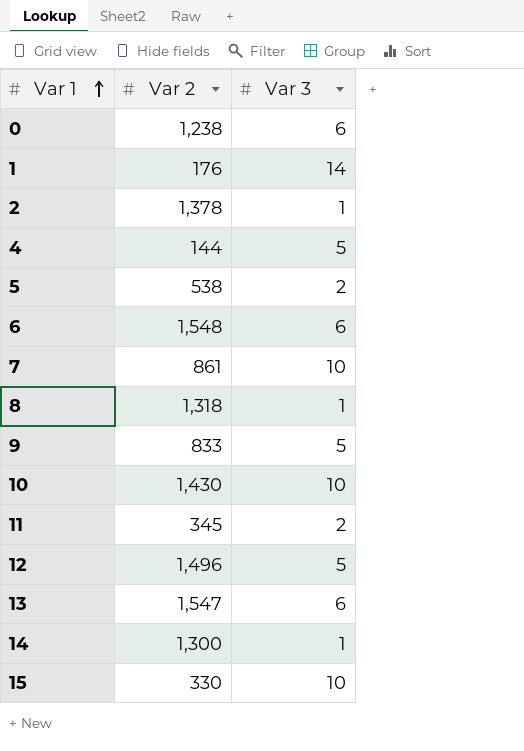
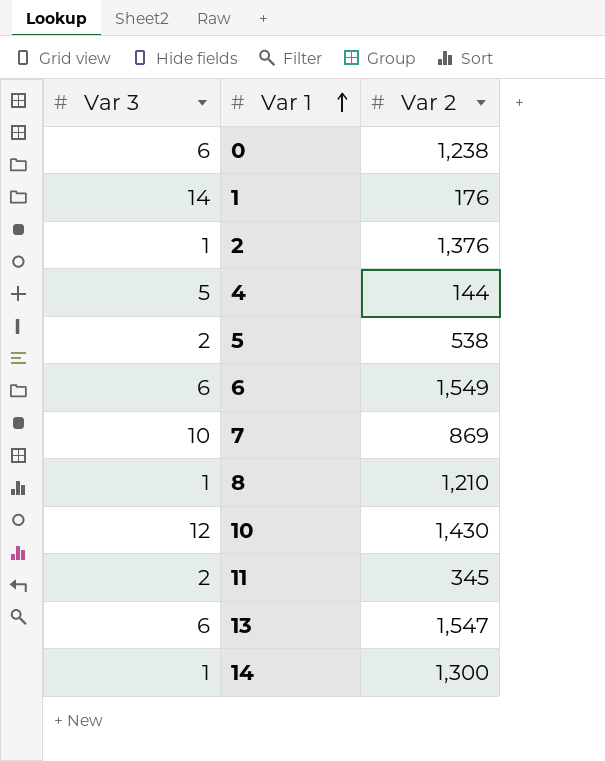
column Var 3 | position: 3 -> 1
row 9: 833 | 5 -> none
row 12: 1,496 | 5 -> none
row 15: 330 | 10 -> none
2 | Var 2: 1,378 -> 1,376
6 | Var 2: 1,548 -> 1,549
7 | Var 2: 861 -> 869
8 | Var 2: 1,318 -> 1,210
10 | Var 3: 10 -> 12

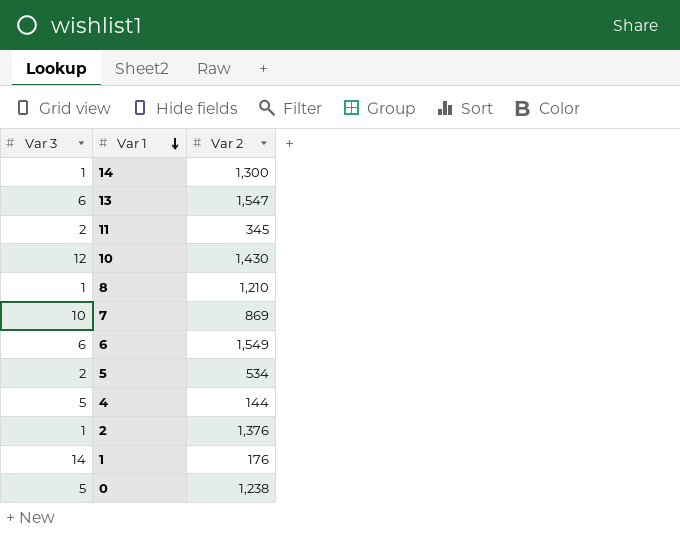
row order: Var 1 ascending -> Var 1 descending
5 | Var 2: 538 -> 534
0 | Var 3: 6 -> 5

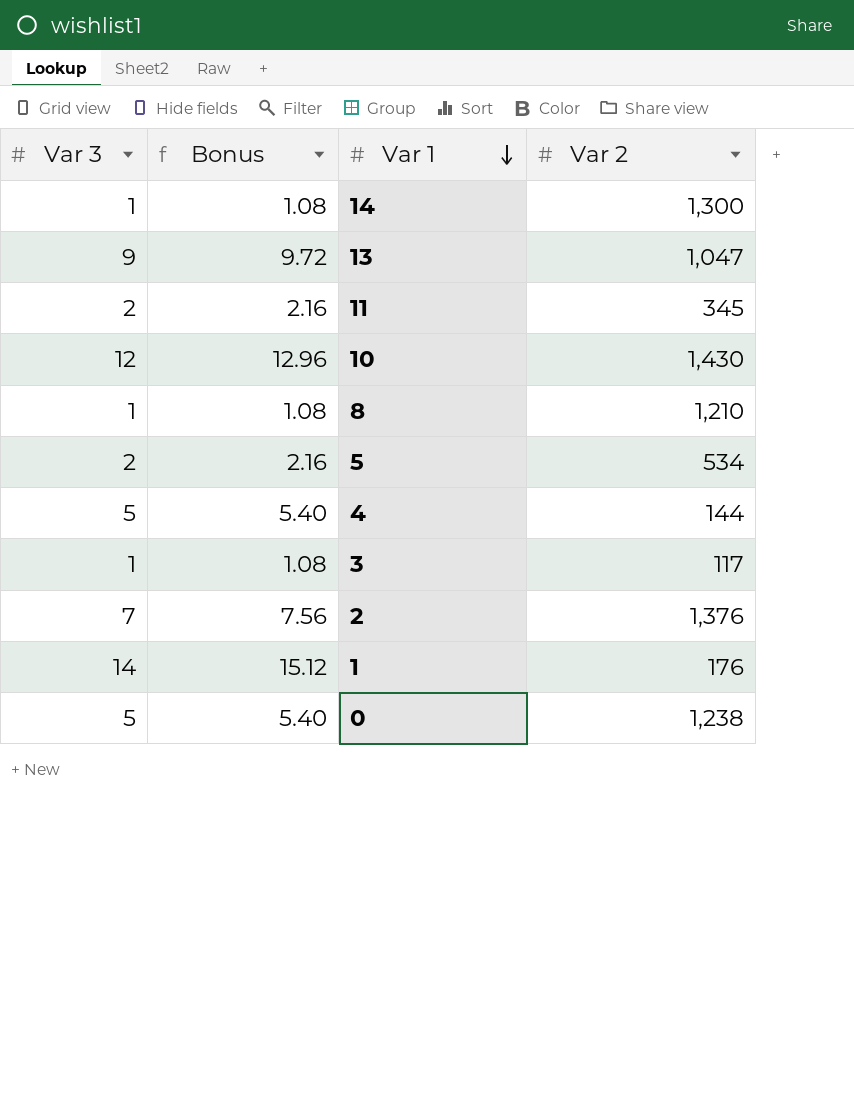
column Bonus | formula: none -> [Var 3] * 1.08
row 7: 10 | 869 -> none
row 6: 6 | 1,549 -> none
13 | Var 3: 6 -> 9
13 | Var 2: 1,547 -> 1,047
row 3: none -> 1 | 1.08 | 117
2 | Var 3: 1 -> 7

